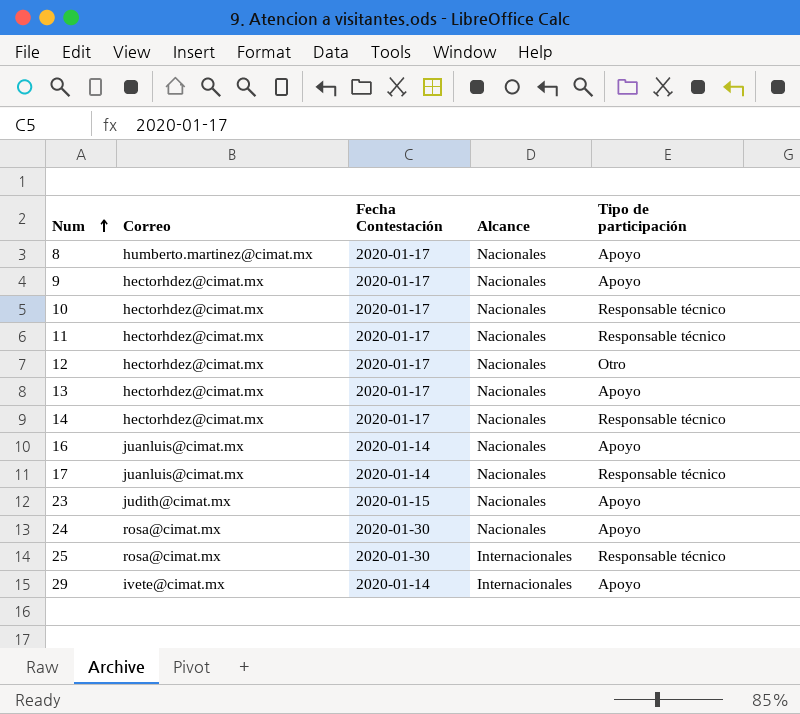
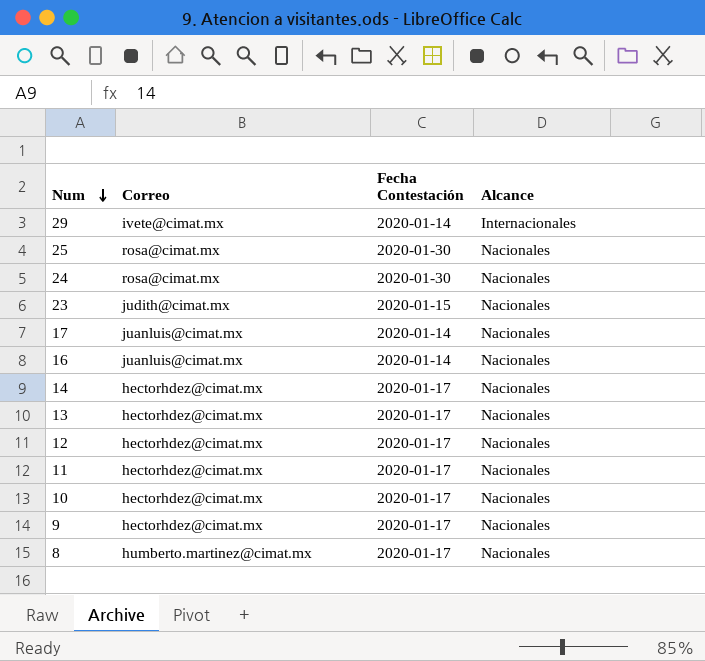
row order: Num ascending -> Num descending
column Tipo de participación | position: 5 -> none
25 | Alcance: Internacionales -> Nacionales

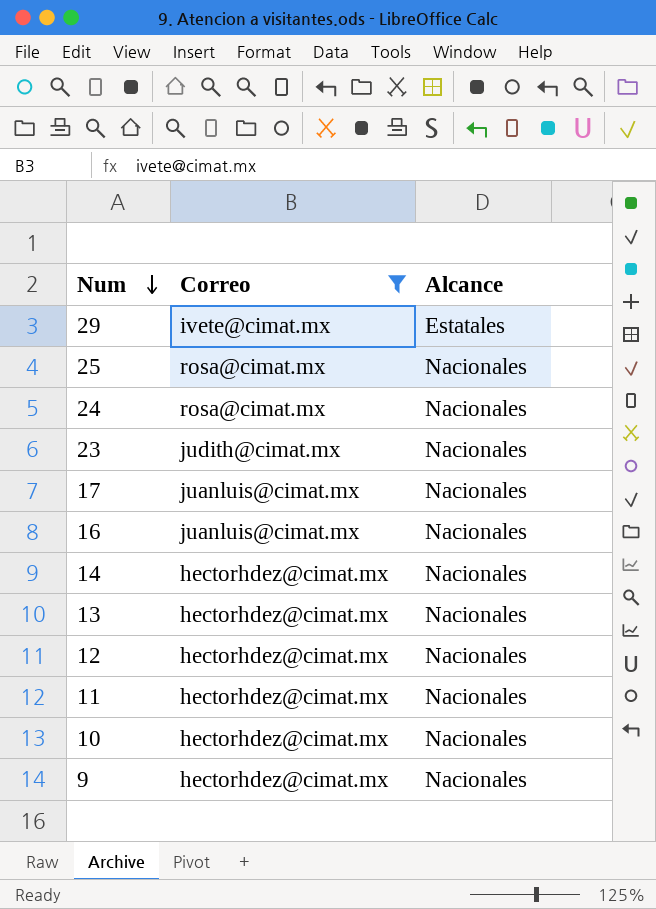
filter: none -> Correo != humberto.martinez@cimat.mx
column Fecha Contestación | position: 3 -> none
29 | Alcance: Internacionales -> Estatales

